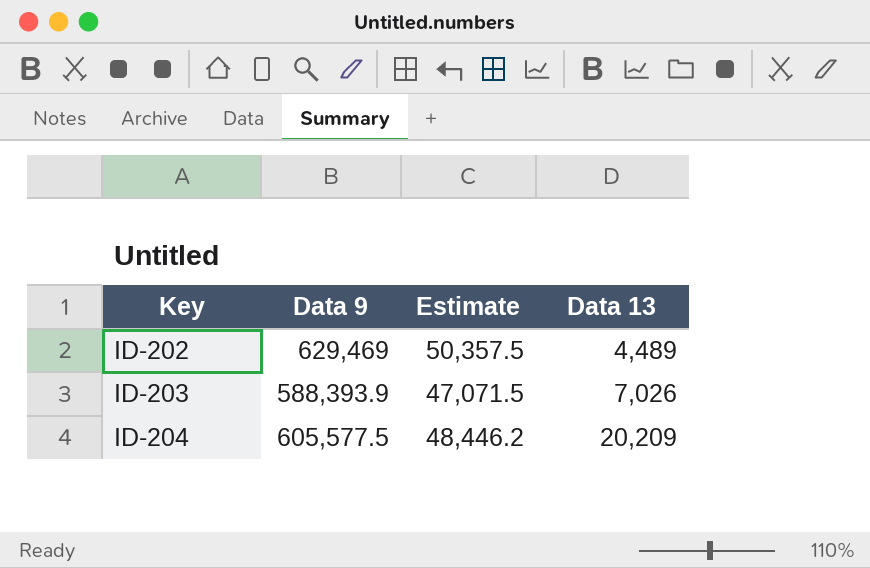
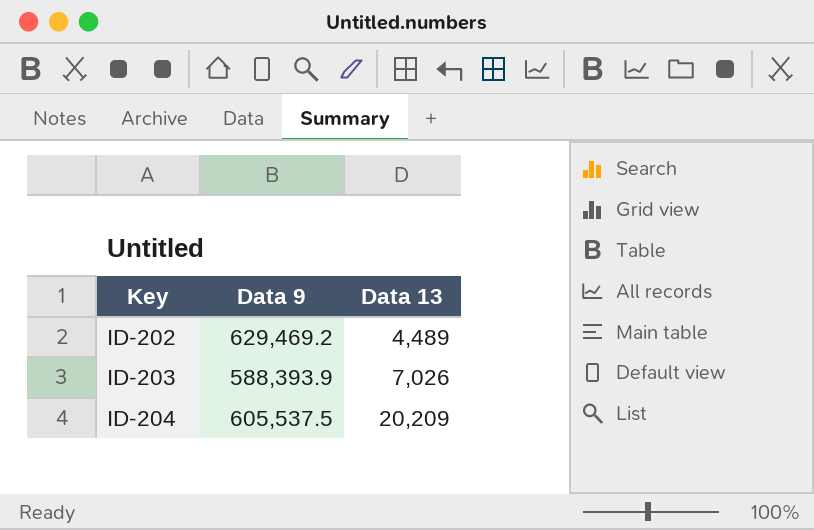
column Estimate | formula: [Data 9] * 0.08 -> none
ID-202 | Data 9: 629,469 -> 629,469.2
ID-204 | Data 9: 605,577.5 -> 605,537.5

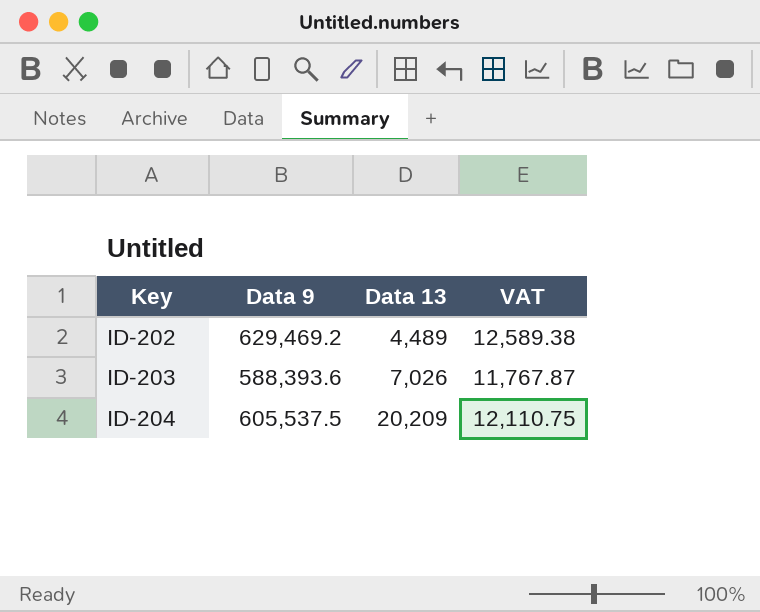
column VAT | formula: none -> [Data 9] * 0.02
ID-203 | Data 9: 588,393.9 -> 588,393.6

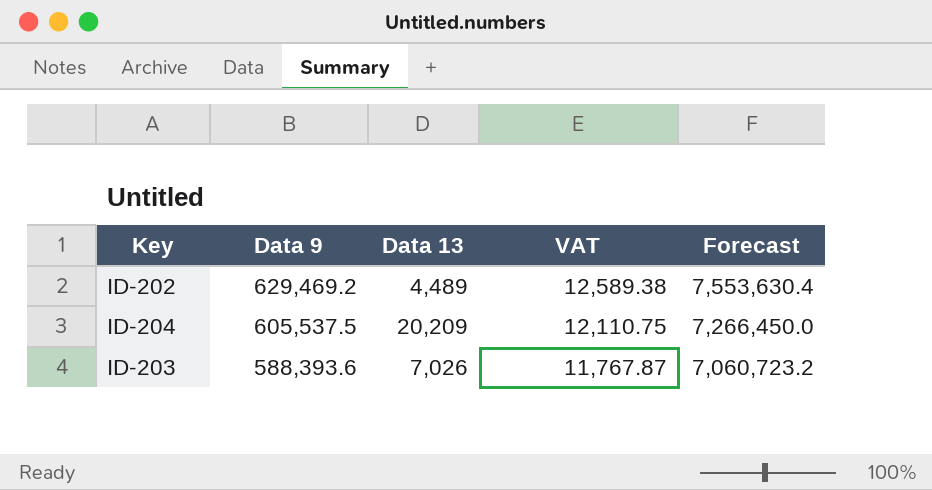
row order: Key ascending -> Data 9 descending
column Forecast | formula: none -> [Data 9] * 12

